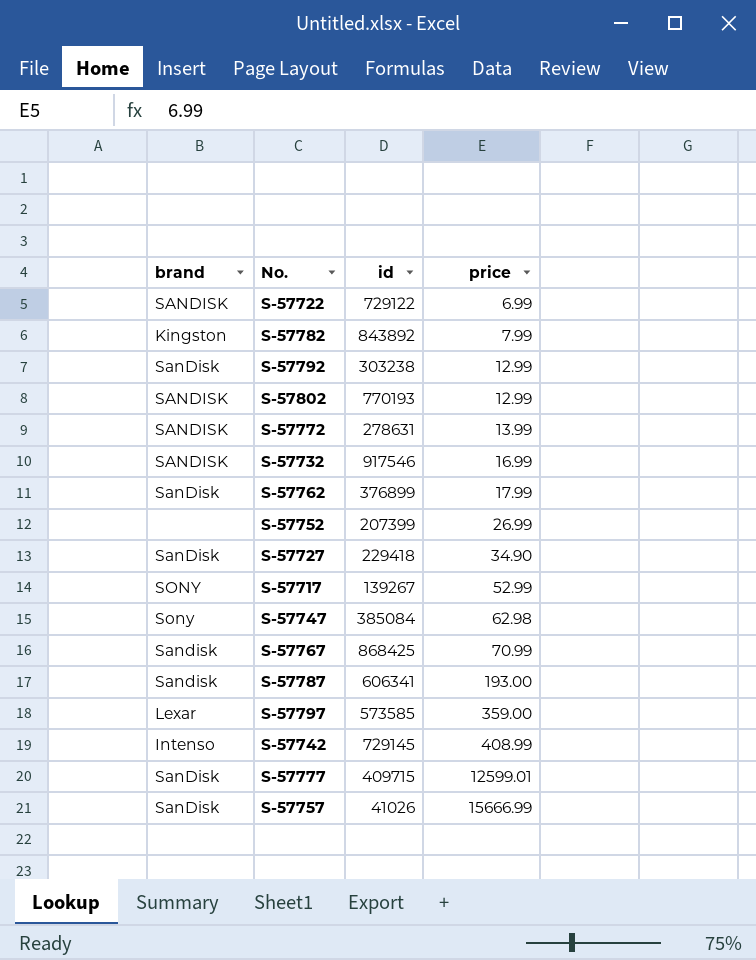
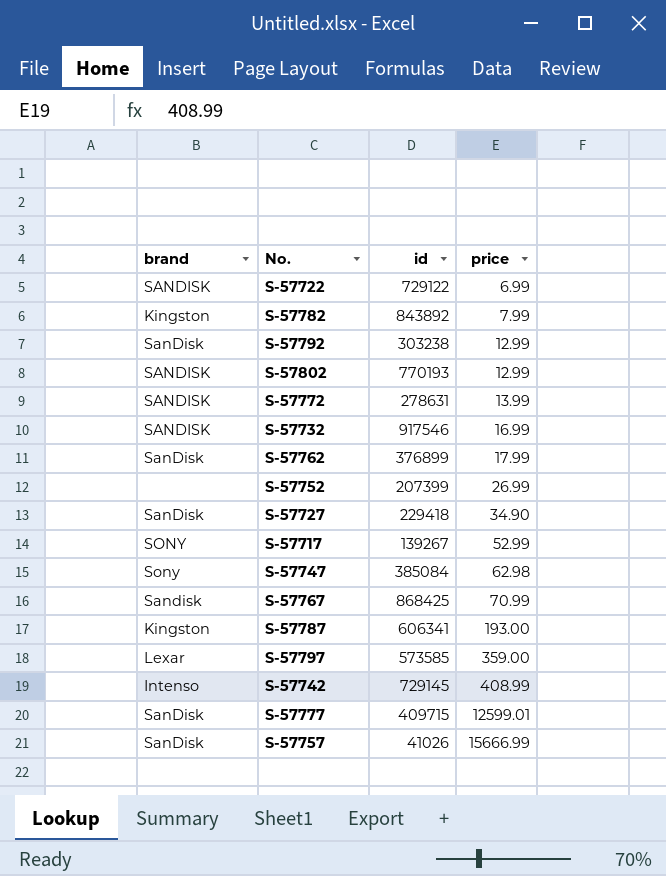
S-57787 | brand: Sandisk -> Kingston

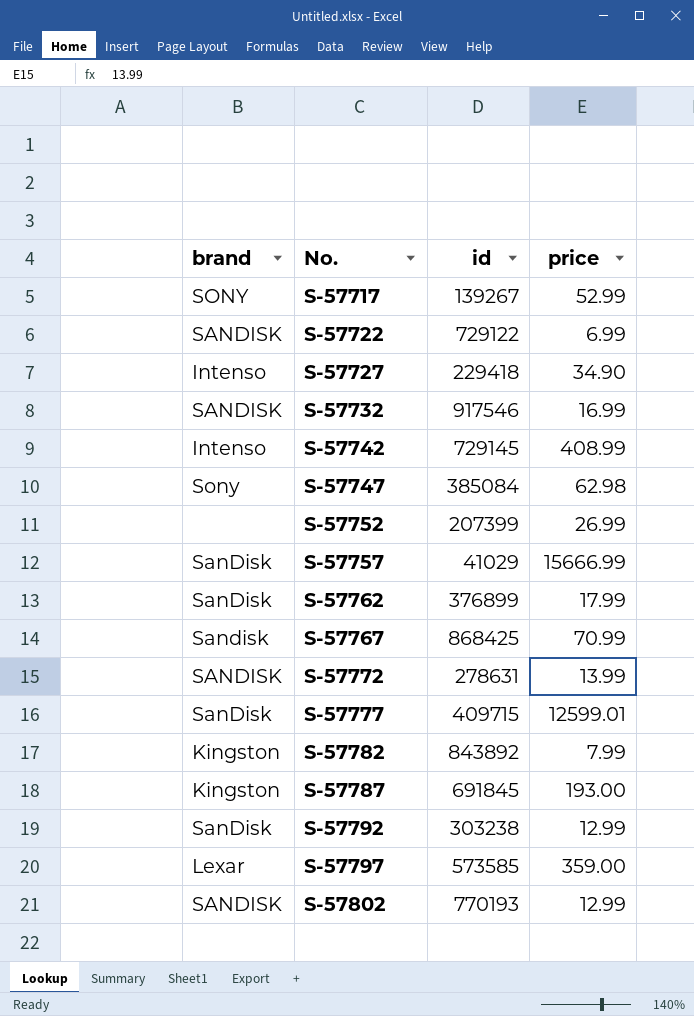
row order: price ascending -> No. ascending
S-57727 | brand: SanDisk -> Intenso
S-57757 | id: 41026 -> 41029
S-57787 | id: 606341 -> 691845

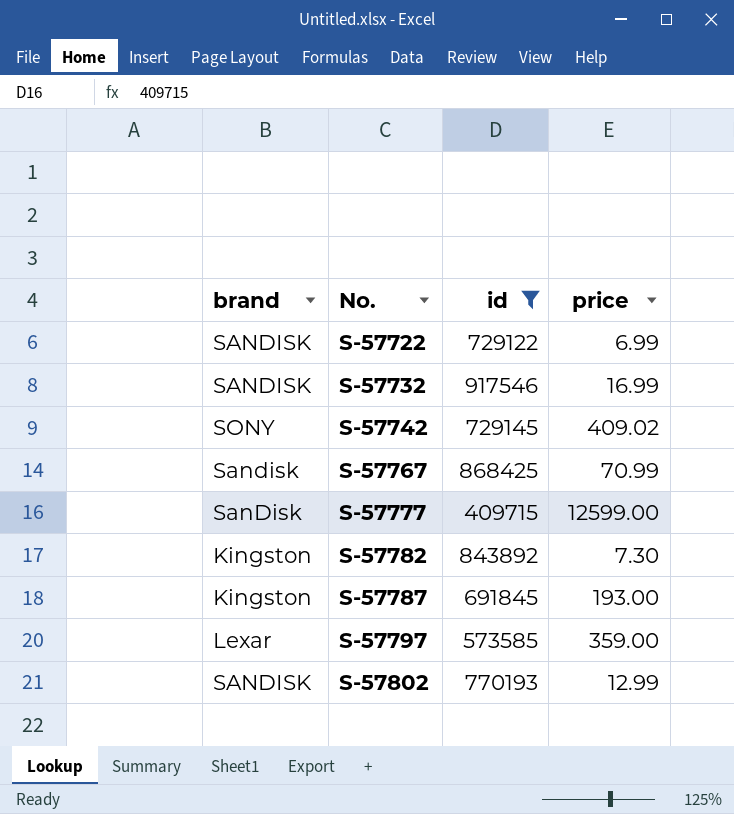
filter: none -> id >= 409715
S-57742 | brand: Intenso -> SONY
S-57742 | price: 408.99 -> 409.02
S-57777 | price: 12599.01 -> 12599.00
S-57782 | price: 7.99 -> 7.30

